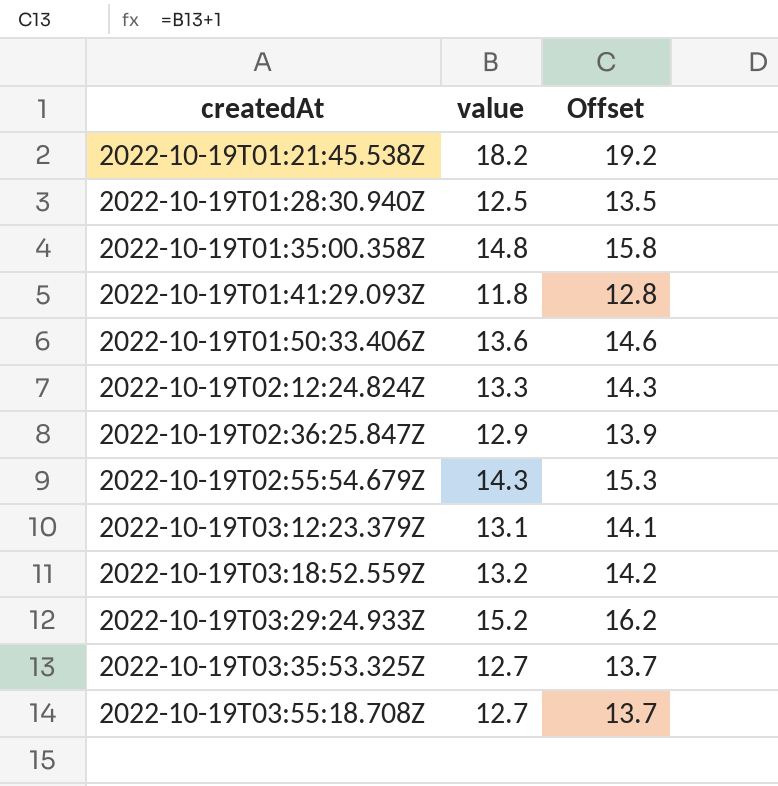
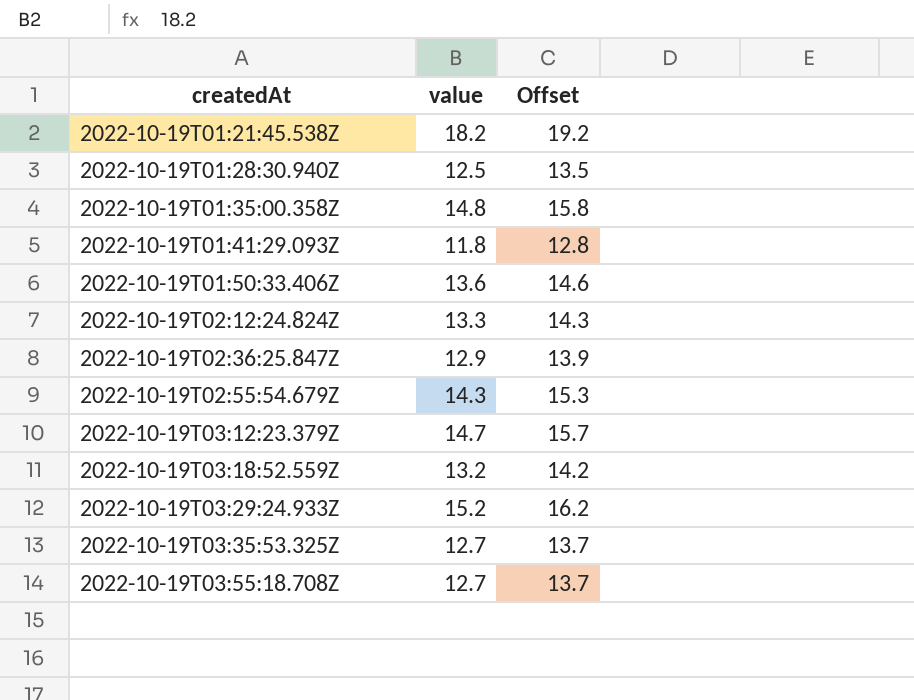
2022-10-19T03:12:23.379Z | value: 13.1 -> 14.7
2022-10-19T03:12:23.379Z | Offset: 14.1 -> 15.7

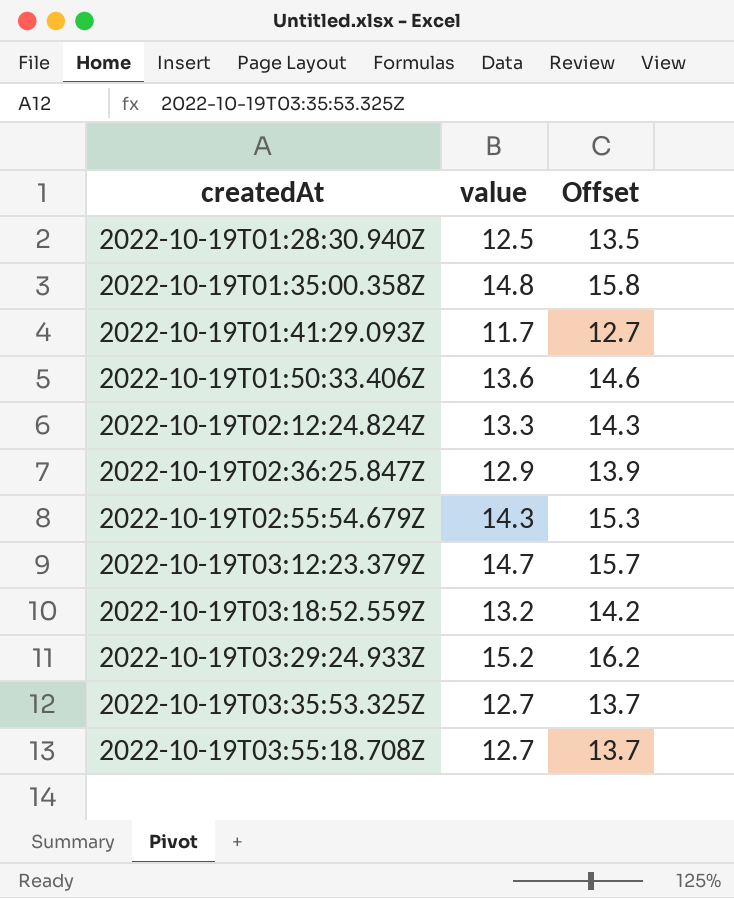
row 2022-10-19T01:21:45.538Z: 18.2 | 19.2 -> none
2022-10-19T01:41:29.093Z | value: 11.8 -> 11.7
2022-10-19T01:41:29.093Z | Offset: 12.8 -> 12.7

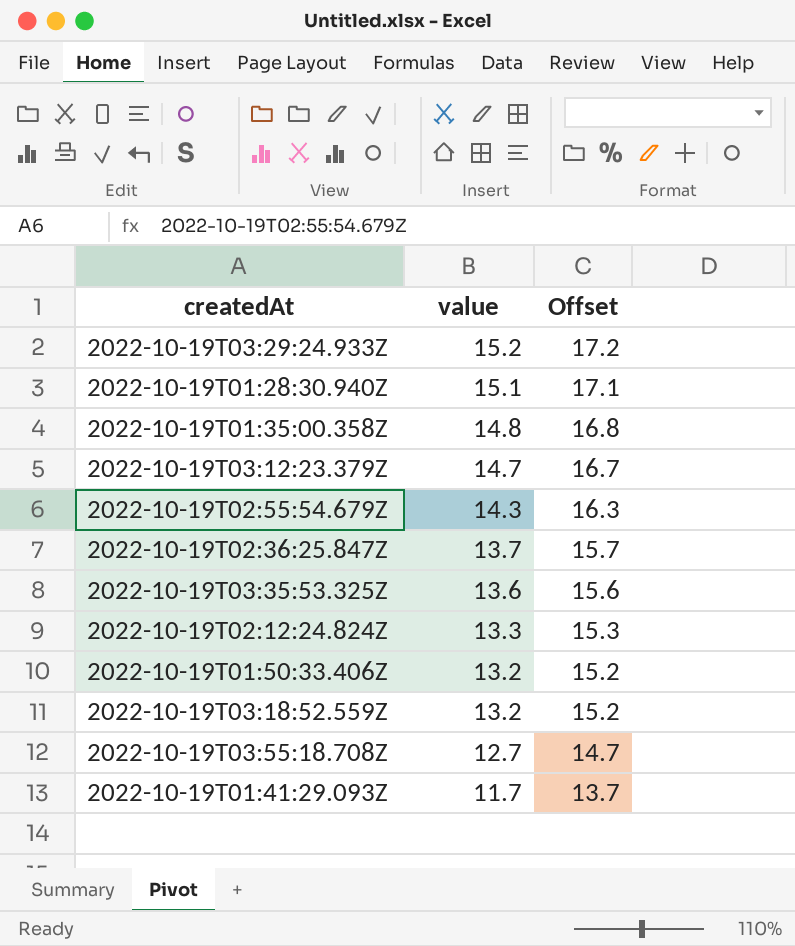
row order: createdAt ascending -> value descending
column Offset | formula: [value] + 1 -> [value] + 2
2022-10-19T01:28:30.940Z | value: 12.5 -> 15.1
2022-10-19T02:36:25.847Z | value: 12.9 -> 13.7
2022-10-19T03:35:53.325Z | value: 12.7 -> 13.6
2022-10-19T01:50:33.406Z | value: 13.6 -> 13.2

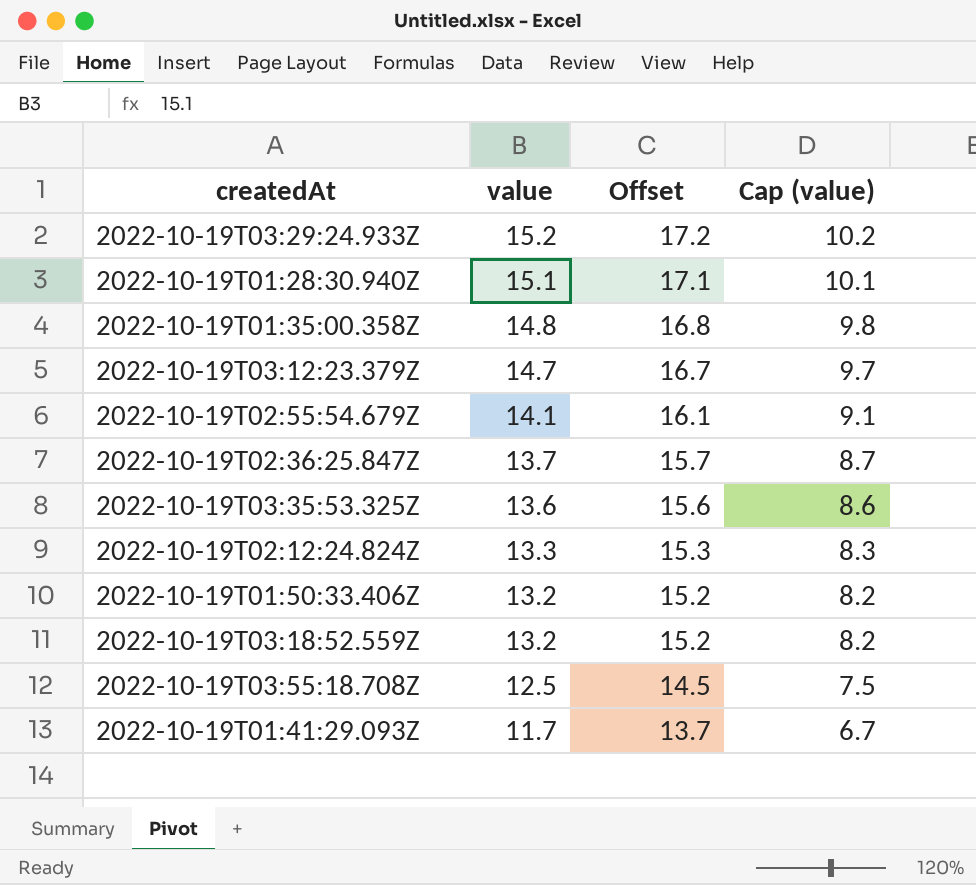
column Cap (value) | formula: none -> [value] - 5
2022-10-19T02:55:54.679Z | value: 14.3 -> 14.1
2022-10-19T02:55:54.679Z | Offset: 16.3 -> 16.1
2022-10-19T03:55:18.708Z | value: 12.7 -> 12.5
2022-10-19T03:55:18.708Z | Offset: 14.7 -> 14.5

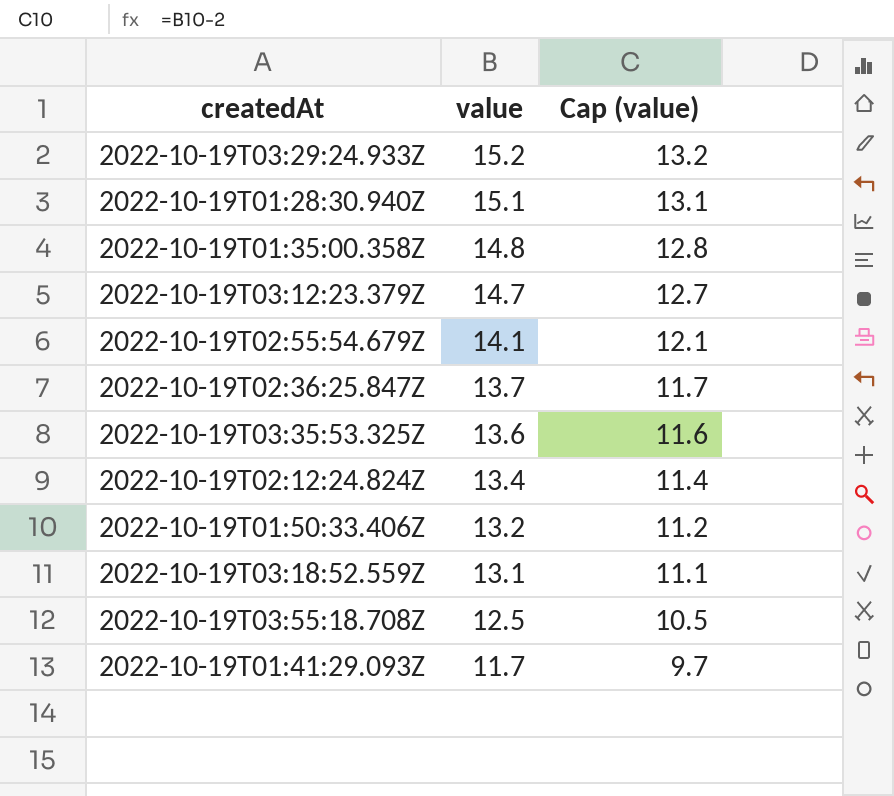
column Offset | formula: [value] + 2 -> none
column Cap (value) | formula: [value] - 5 -> [value] - 2
2022-10-19T02:12:24.824Z | value: 13.3 -> 13.4
2022-10-19T03:18:52.559Z | value: 13.2 -> 13.1

